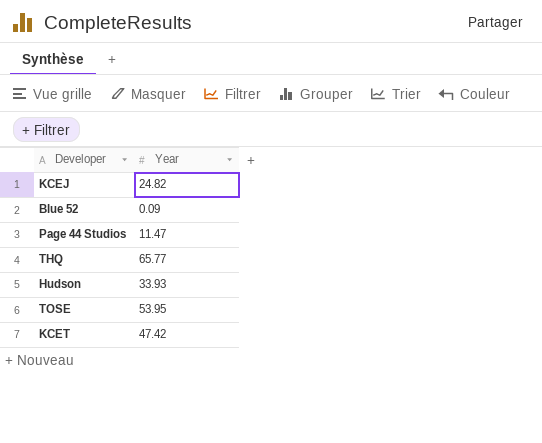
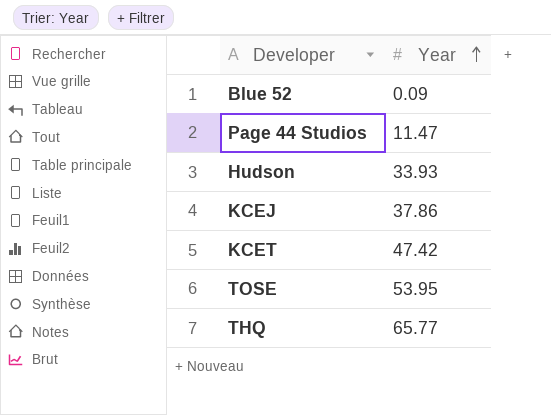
row order: none -> Year ascending
KCEJ | Year: 24.82 -> 37.86

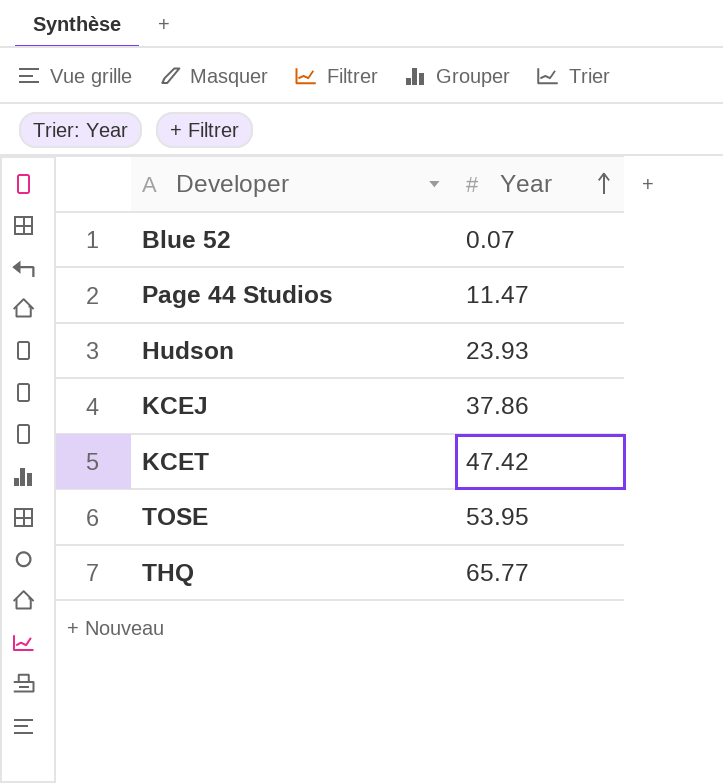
Blue 52 | Year: 0.09 -> 0.07
Hudson | Year: 33.93 -> 23.93

